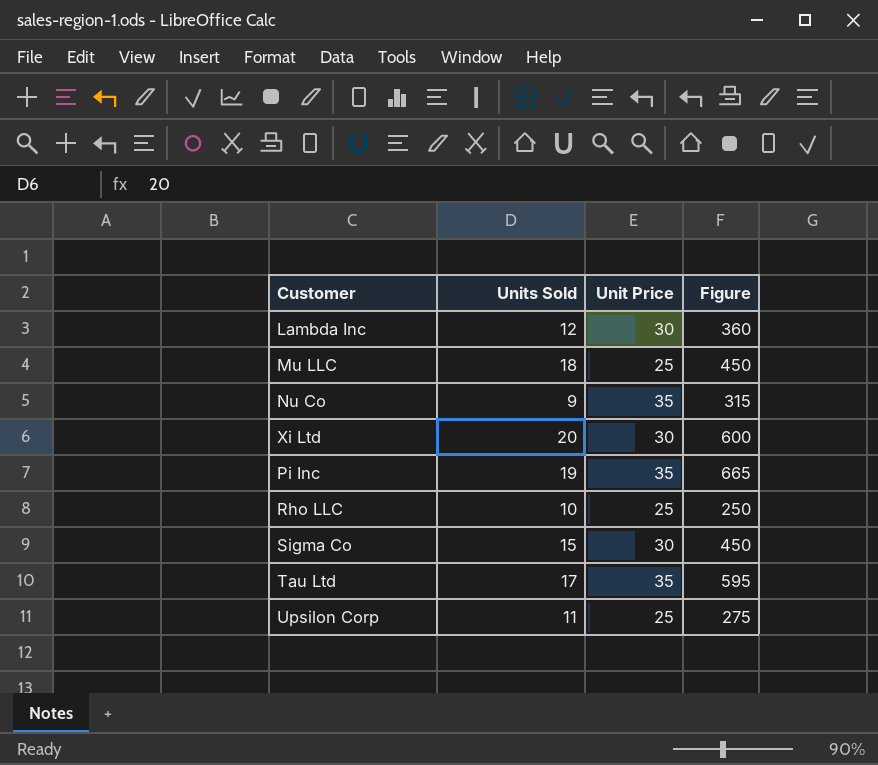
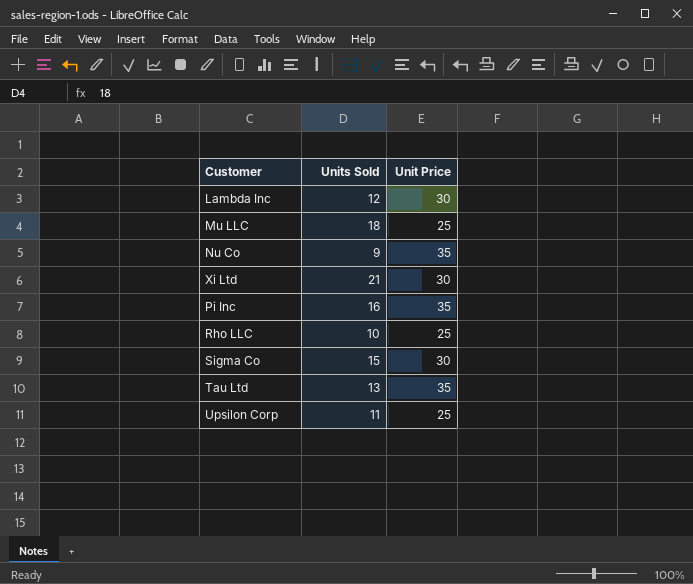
column Figure | formula: [Units Sold] * [Unit Price] -> none
Xi Ltd | Units Sold: 20 -> 21
Pi Inc | Units Sold: 19 -> 16
Tau Ltd | Units Sold: 17 -> 13

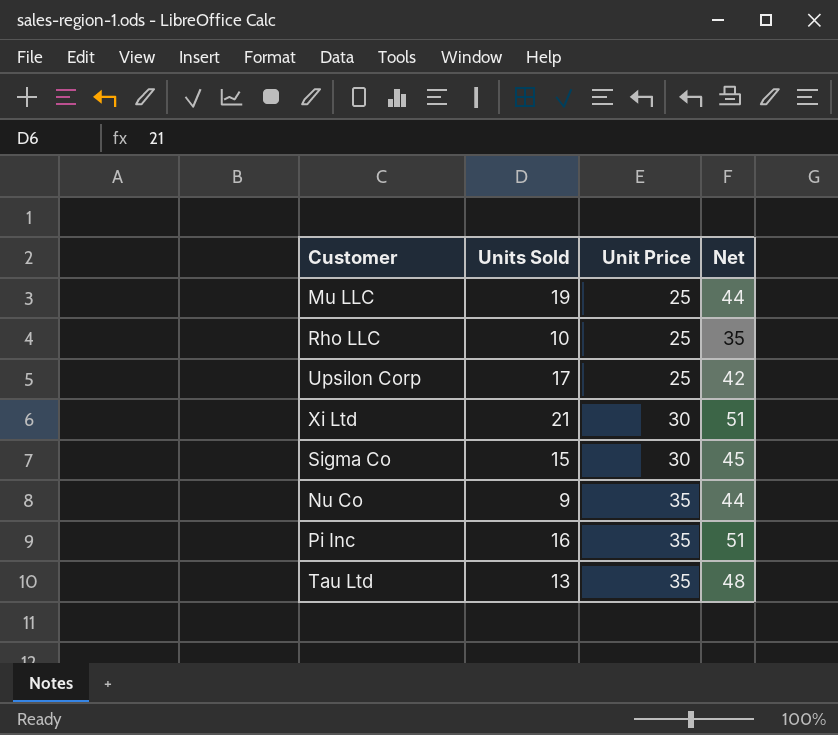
row order: none -> Unit Price ascending
column Net | formula: none -> [Units Sold] + [Unit Price]
row Lambda Inc: 12 | 30 -> none
Mu LLC | Units Sold: 18 -> 19
Upsilon Corp | Units Sold: 11 -> 17

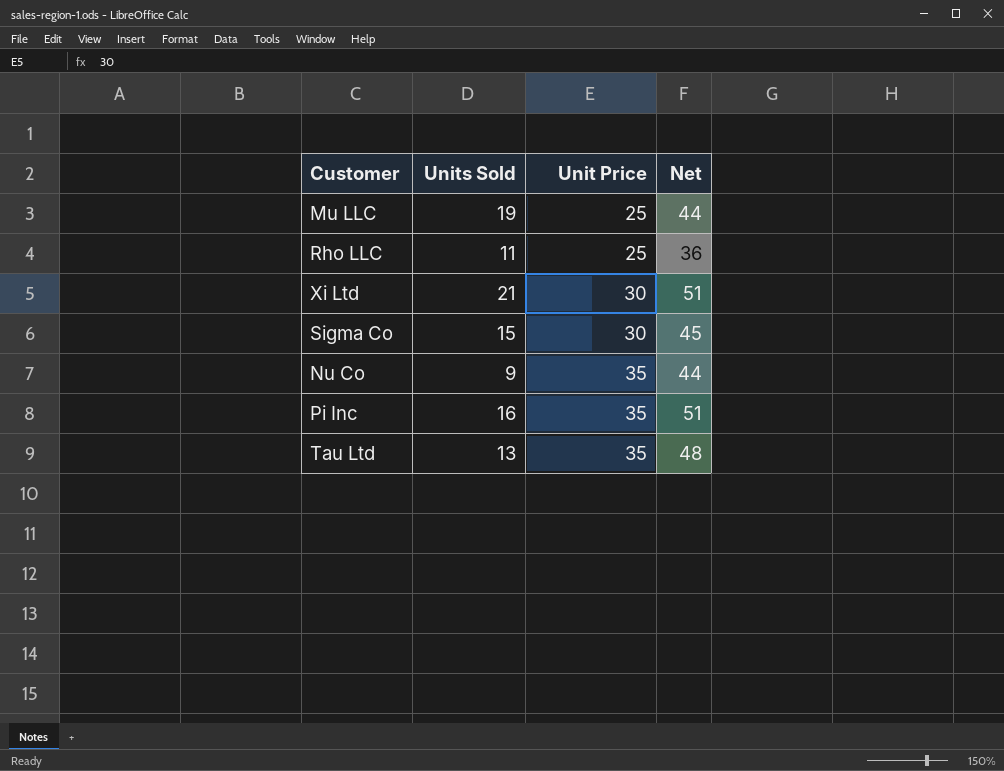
row Upsilon Corp: 17 | 25 | 42 -> none
Rho LLC | Units Sold: 10 -> 11
Rho LLC | Net: 35 -> 36

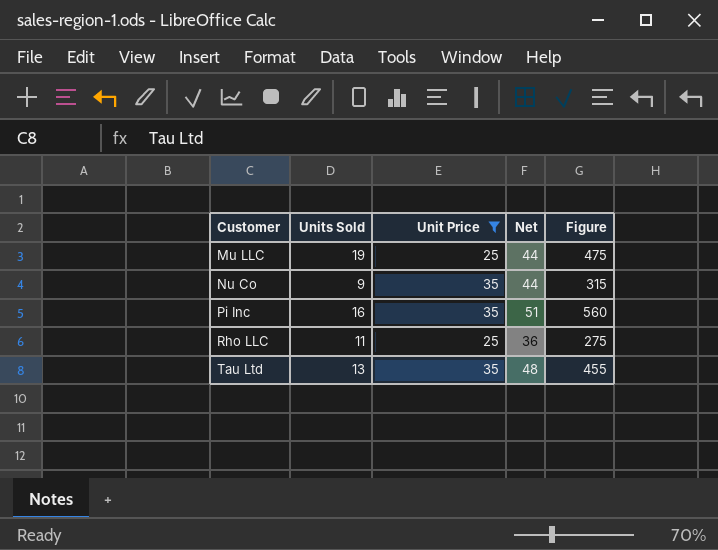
filter: none -> Unit Price != 30
row order: Unit Price ascending -> Customer ascending
column Figure | formula: none -> [Units Sold] * [Unit Price]

